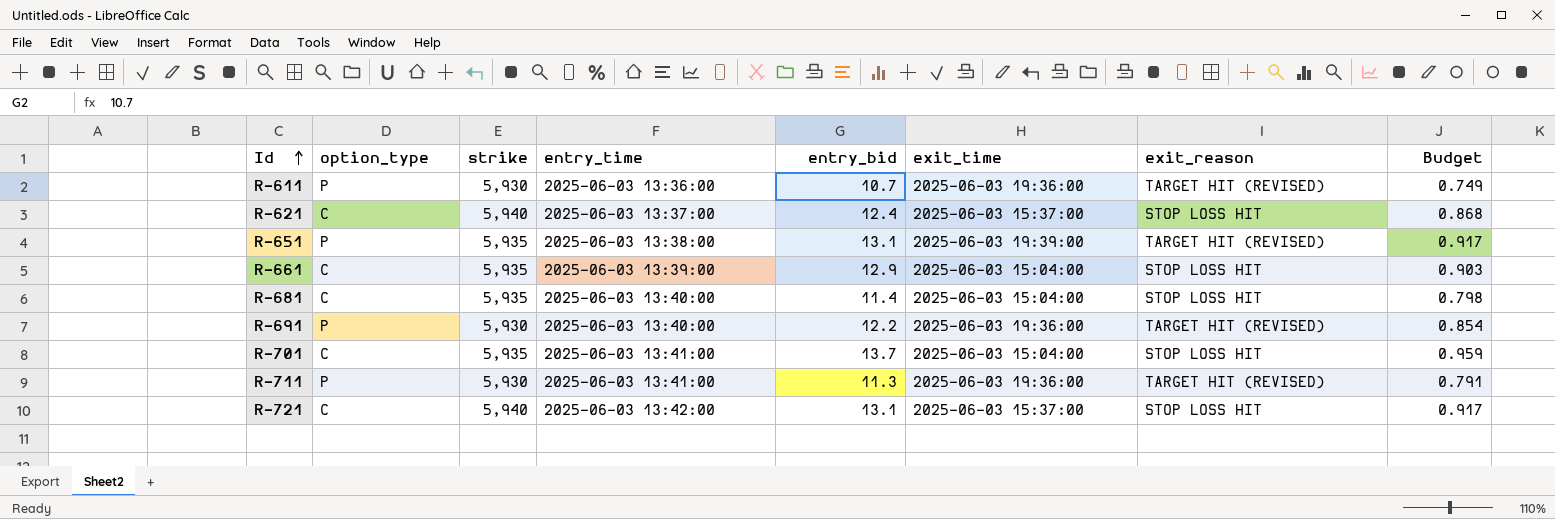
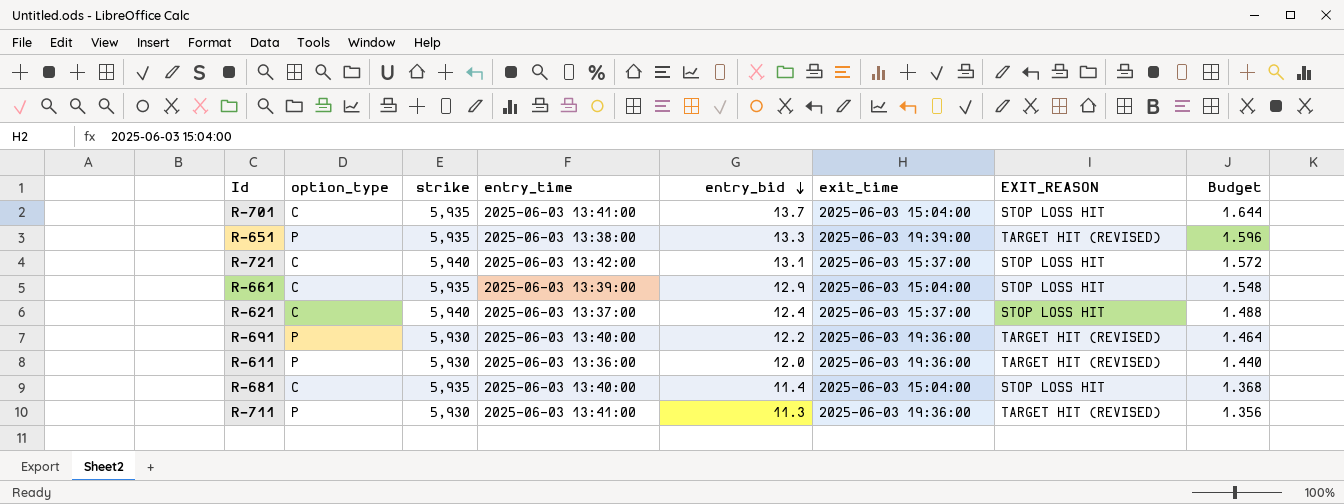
row order: Id ascending -> entry_bid descending
column name: exit_reason -> EXIT_REASON
column Budget | formula: [entry_bid] * 0.07 -> [entry_bid] * 0.12
R-651 | entry_bid: 13.1 -> 13.3
R-611 | entry_bid: 10.7 -> 12.0

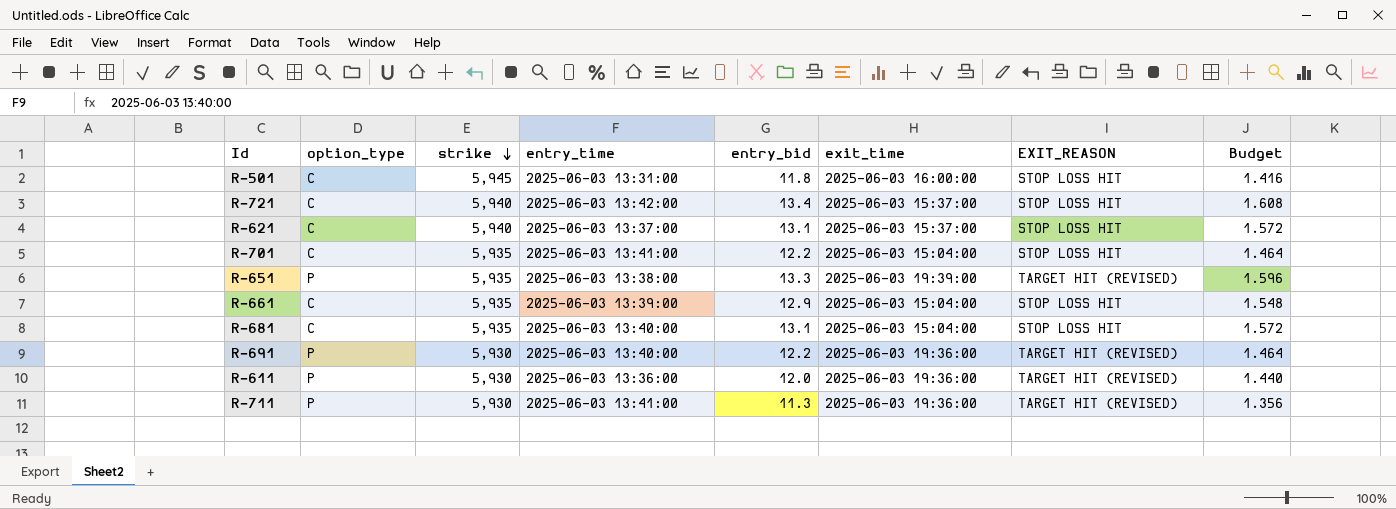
row order: entry_bid descending -> strike descending
row R-501: none -> C | 5,945 | 2025-06-03 13:31:00 | 11.8 | 2025-06-03 16:00:00 | STOP LOSS HIT | 1.416
R-721 | entry_bid: 13.1 -> 13.4
R-721 | Budget: 1.572 -> 1.608
R-621 | entry_bid: 12.4 -> 13.1
R-621 | Budget: 1.488 -> 1.572
R-701 | entry_bid: 13.7 -> 12.2
R-701 | Budget: 1.644 -> 1.464
R-681 | entry_bid: 11.4 -> 13.1
R-681 | Budget: 1.368 -> 1.572

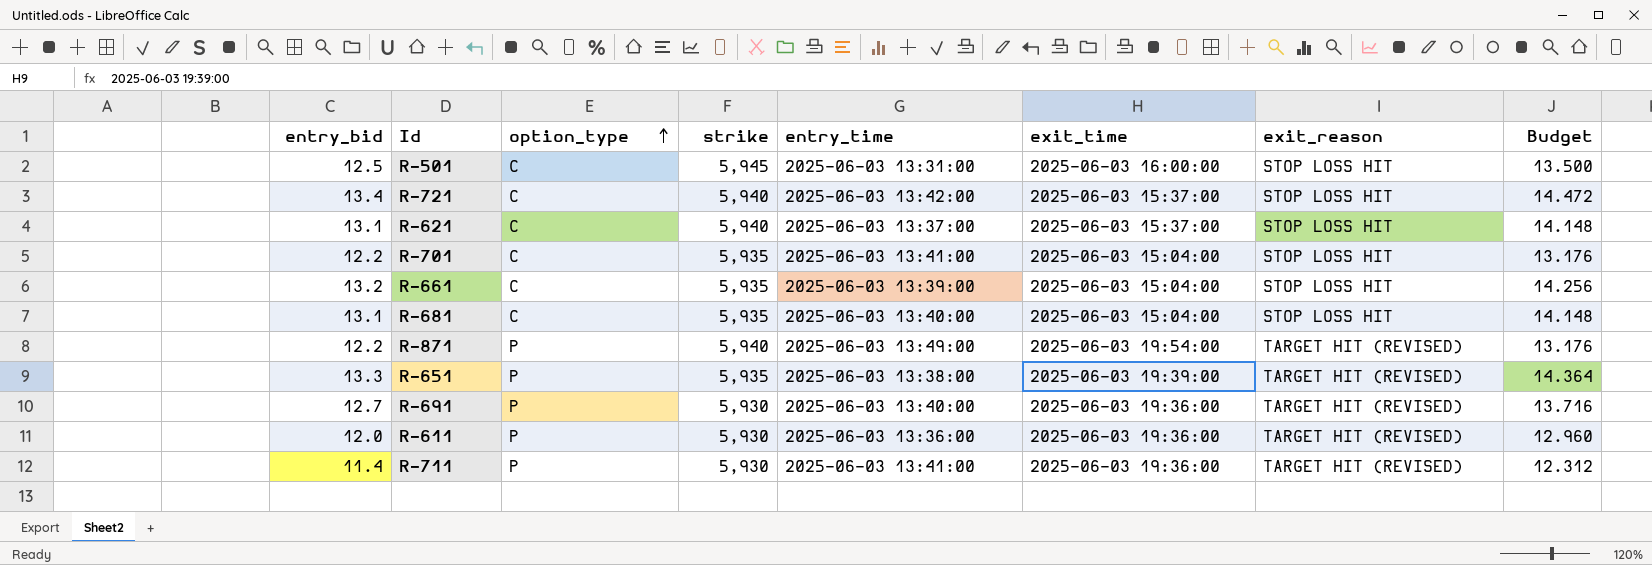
row order: strike descending -> option_type ascending
column entry_bid | position: 5 -> 1
column name: EXIT_REASON -> exit_reason
column Budget | formula: [entry_bid] * 0.12 -> [entry_bid] * 1.08
R-501 | entry_bid: 11.8 -> 12.5
R-661 | entry_bid: 12.9 -> 13.2
row R-871: none -> 12.2 | P | 5,940 | 2025-06-03 13:49:00 | 2025-06-03 19:54:00 | TARGET HIT (REVISED) | 13.176
R-691 | entry_bid: 12.2 -> 12.7
R-711 | entry_bid: 11.3 -> 11.4

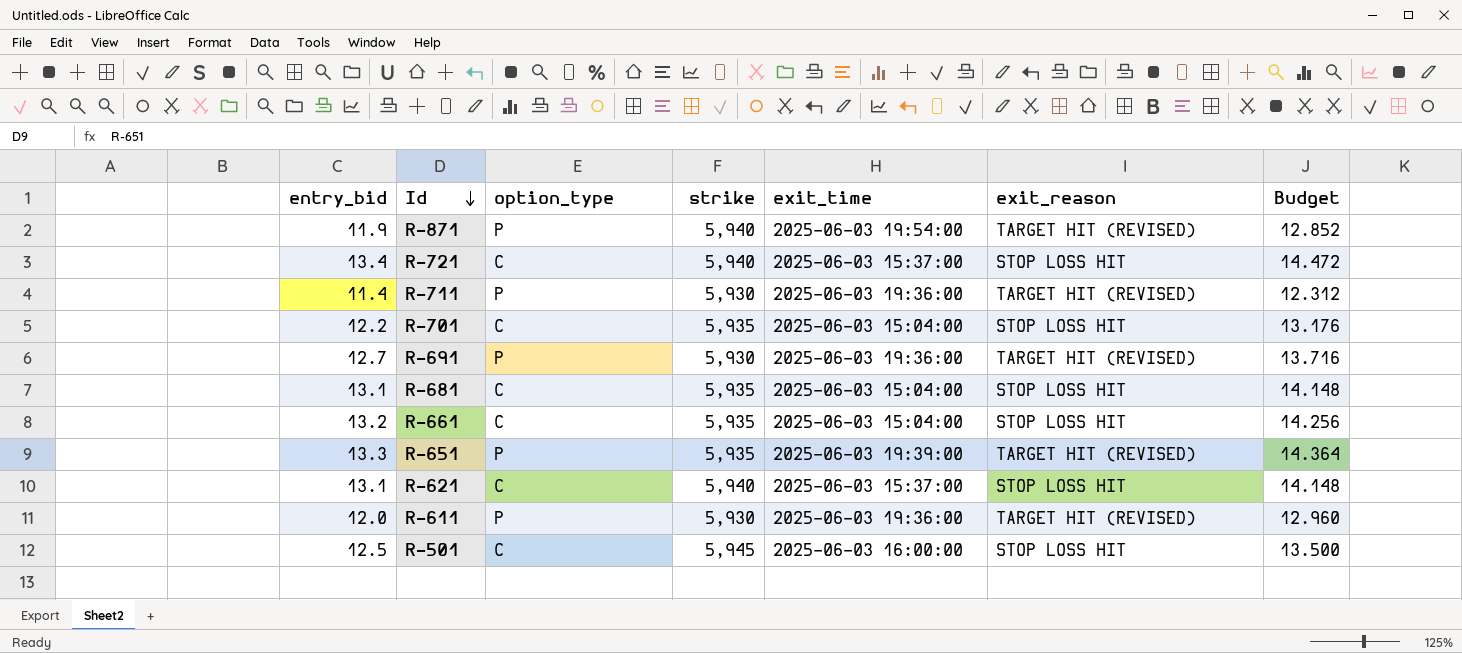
row order: option_type ascending -> Id descending
column entry_time | position: 5 -> none
R-871 | entry_bid: 12.2 -> 11.9
R-871 | Budget: 13.176 -> 12.852

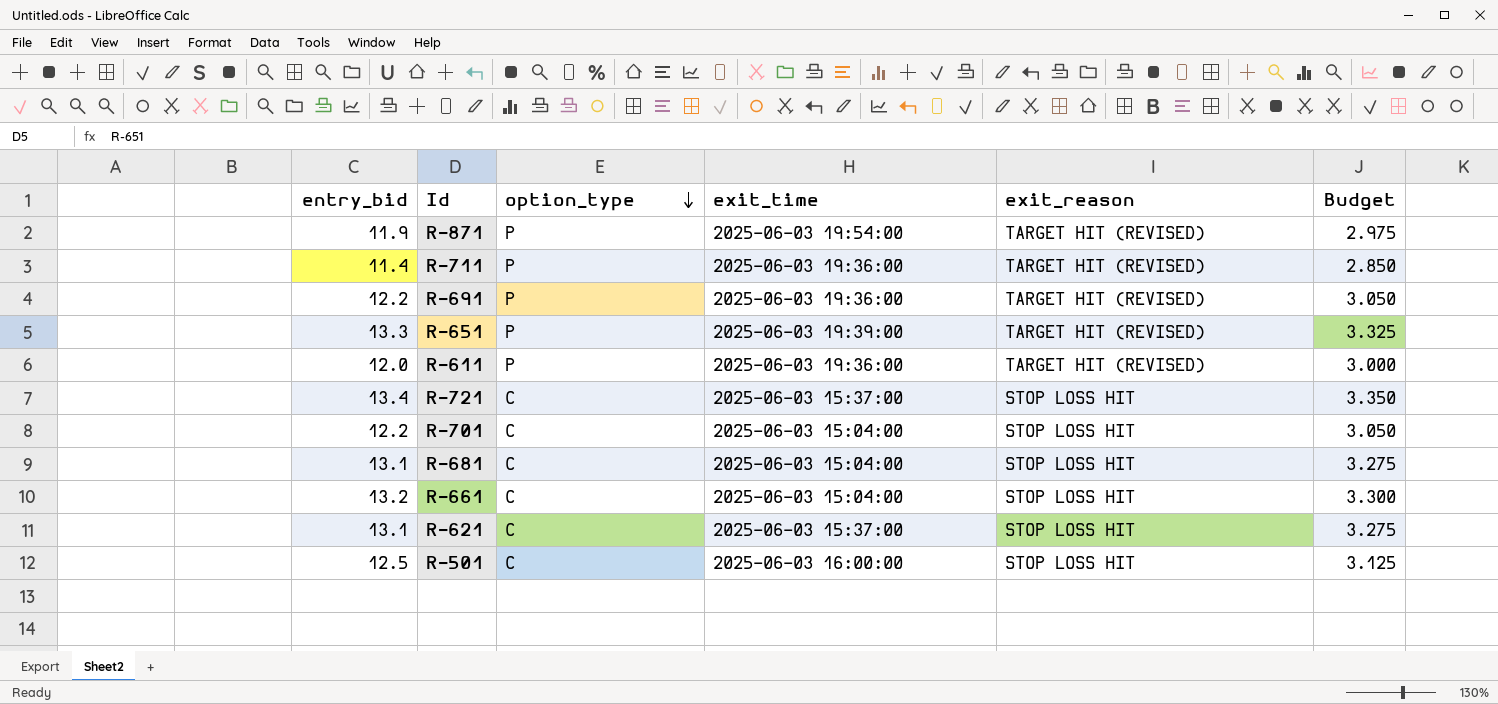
row order: Id descending -> option_type descending
column strike | position: 4 -> none
column Budget | formula: [entry_bid] * 1.08 -> [entry_bid] * 0.25
R-691 | entry_bid: 12.7 -> 12.2

